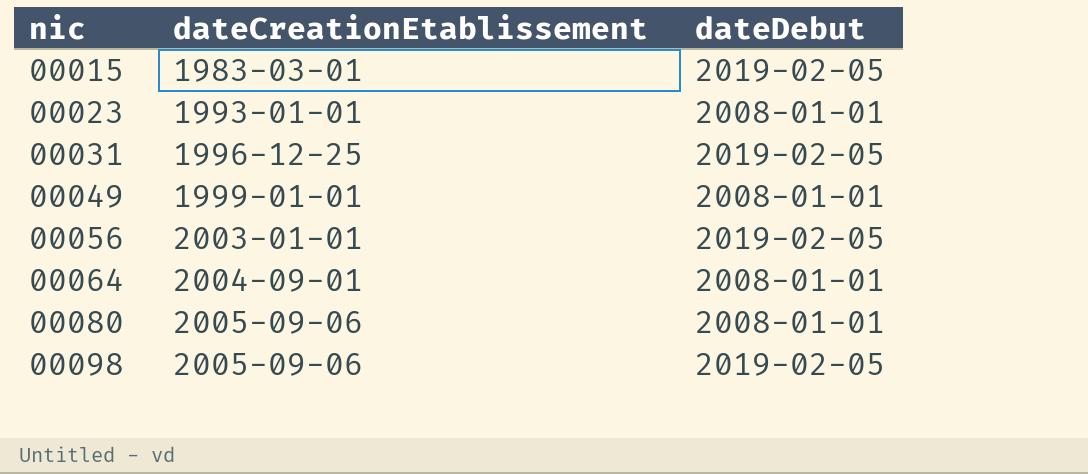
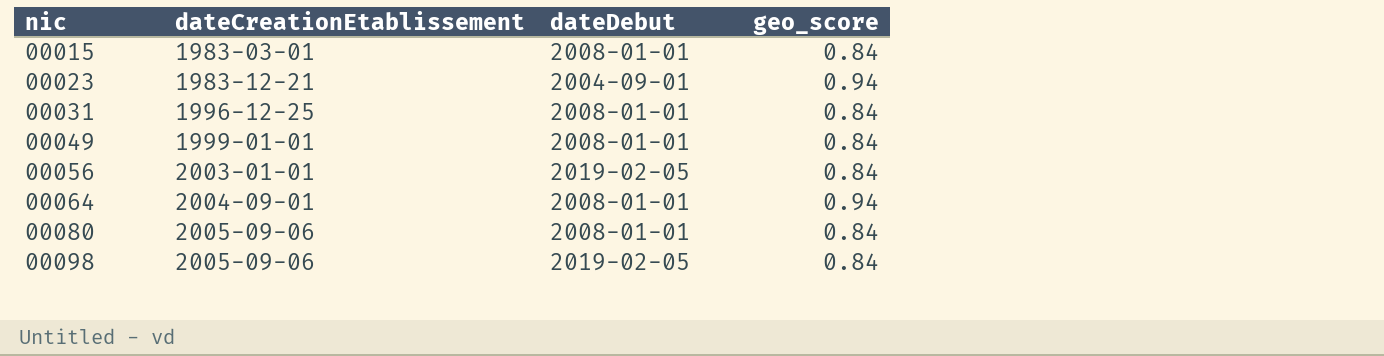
column geo_score | position: none -> 4
00015 | dateDebut: 2019-02-05 -> 2008-01-01
00023 | dateCreationEtablissement: 1993-01-01 -> 1983-12-21
00023 | dateDebut: 2008-01-01 -> 2004-09-01
00031 | dateDebut: 2019-02-05 -> 2008-01-01

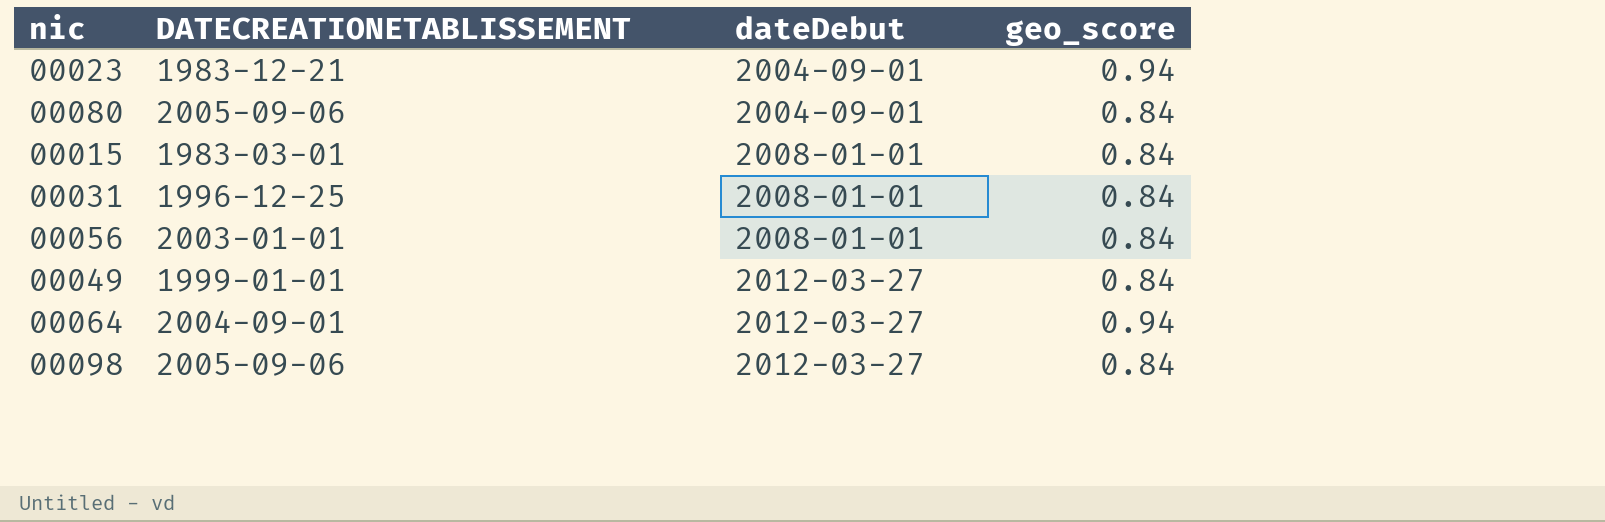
row order: nic ascending -> dateDebut ascending
column name: dateCreationEtablissement -> DATECREATIONETABLISSEMENT
00080 | dateDebut: 2008-01-01 -> 2004-09-01
00056 | dateDebut: 2019-02-05 -> 2008-01-01
00049 | dateDebut: 2008-01-01 -> 2012-03-27
00064 | dateDebut: 2008-01-01 -> 2012-03-27
00098 | dateDebut: 2019-02-05 -> 2012-03-27

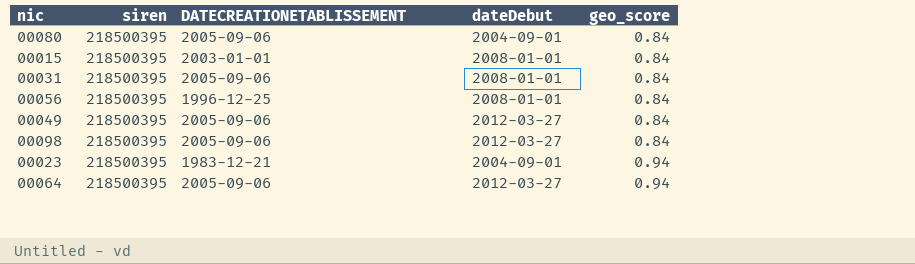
row order: dateDebut ascending -> geo_score ascending
column siren | position: none -> 2
00015 | DATECREATIONETABLISSEMENT: 1983-03-01 -> 2003-01-01
00031 | DATECREATIONETABLISSEMENT: 1996-12-25 -> 2005-09-06
00056 | DATECREATIONETABLISSEMENT: 2003-01-01 -> 1996-12-25
00049 | DATECREATIONETABLISSEMENT: 1999-01-01 -> 2005-09-06
00064 | DATECREATIONETABLISSEMENT: 2004-09-01 -> 2005-09-06

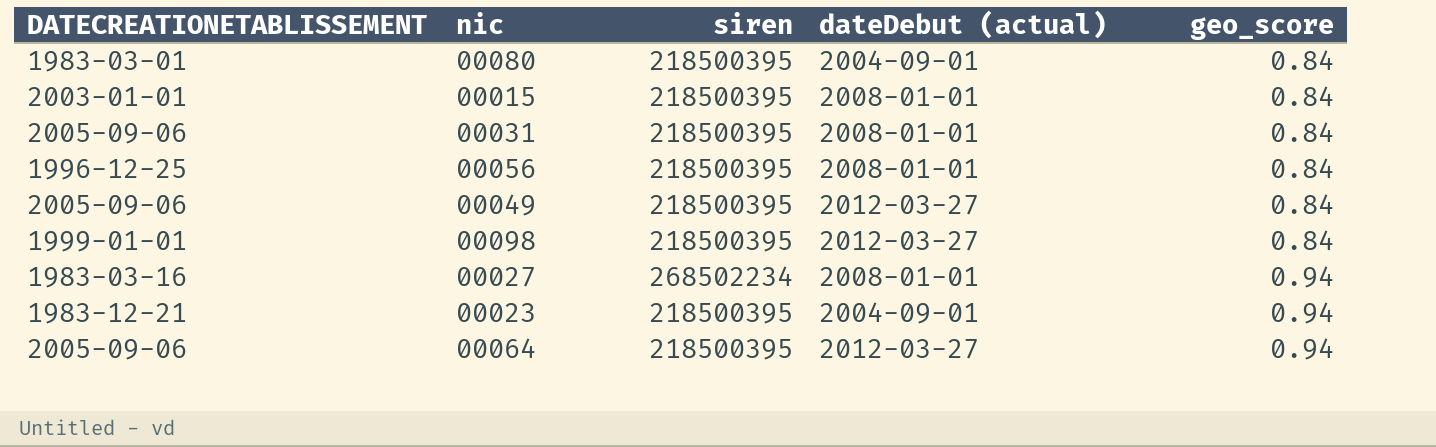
column DATECREATIONETABLISSEMENT | position: 3 -> 1
column name: dateDebut -> dateDebut (actual)
00080 | DATECREATIONETABLISSEMENT: 2005-09-06 -> 1983-03-01
00098 | DATECREATIONETABLISSEMENT: 2005-09-06 -> 1999-01-01
row 00027: none -> 1983-03-16 | 268502234 | 2008-01-01 | 0.94

